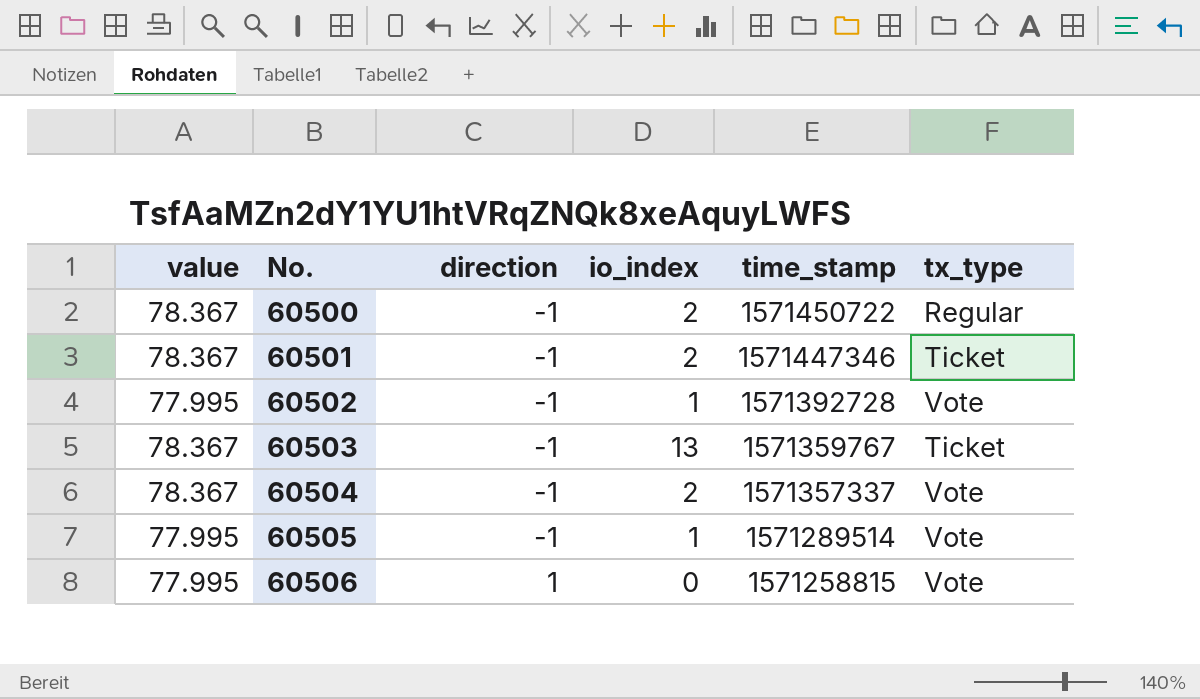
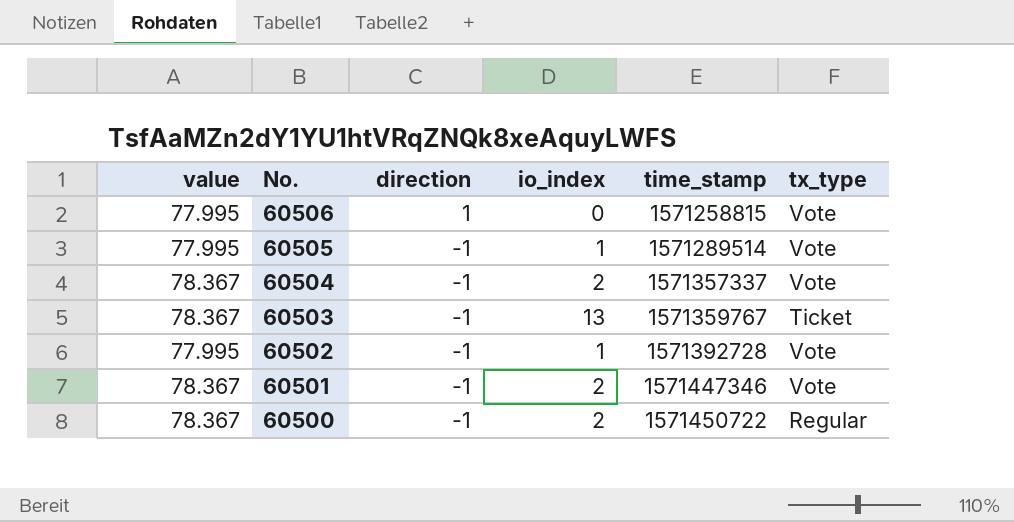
row order: No. ascending -> No. descending
60501 | tx_type: Ticket -> Vote

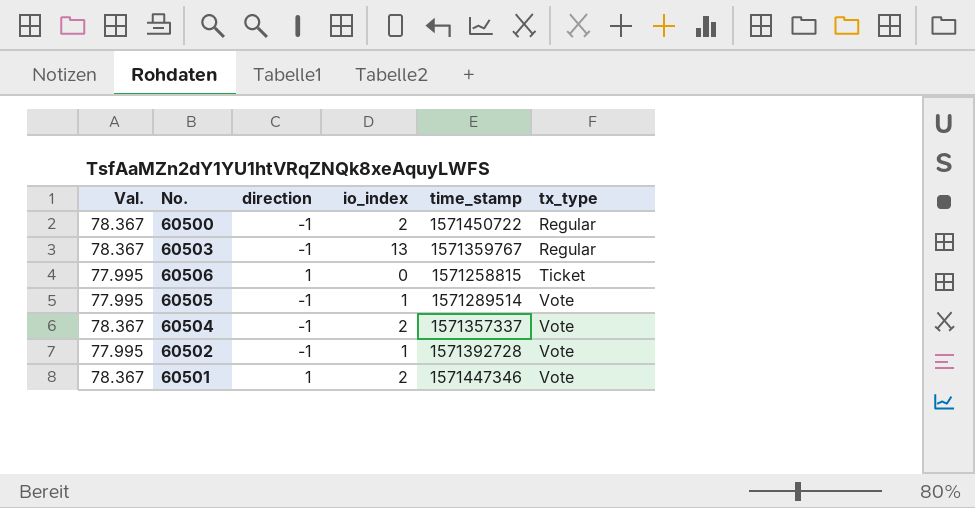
row order: No. descending -> tx_type ascending
column name: value -> Val.
60503 | tx_type: Ticket -> Regular
60506 | tx_type: Vote -> Ticket
60501 | direction: -1 -> 1

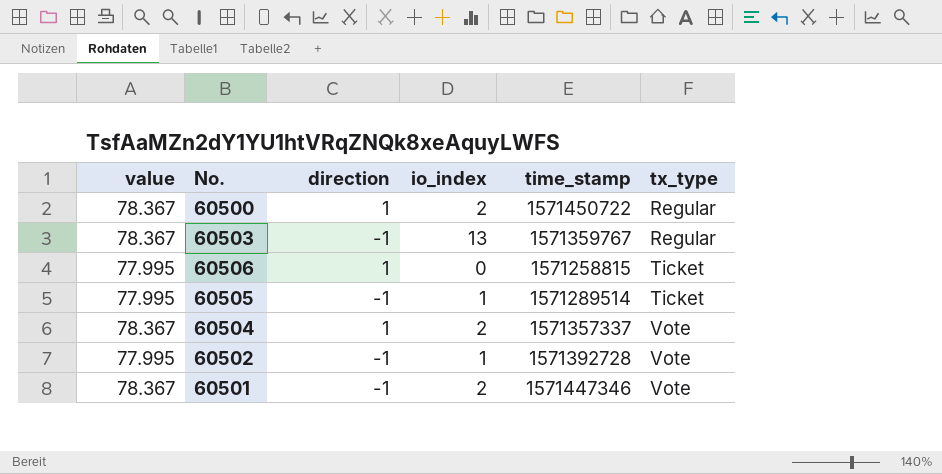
column name: Val. -> value
60500 | direction: -1 -> 1
60505 | tx_type: Vote -> Ticket
60504 | direction: -1 -> 1
60501 | direction: 1 -> -1

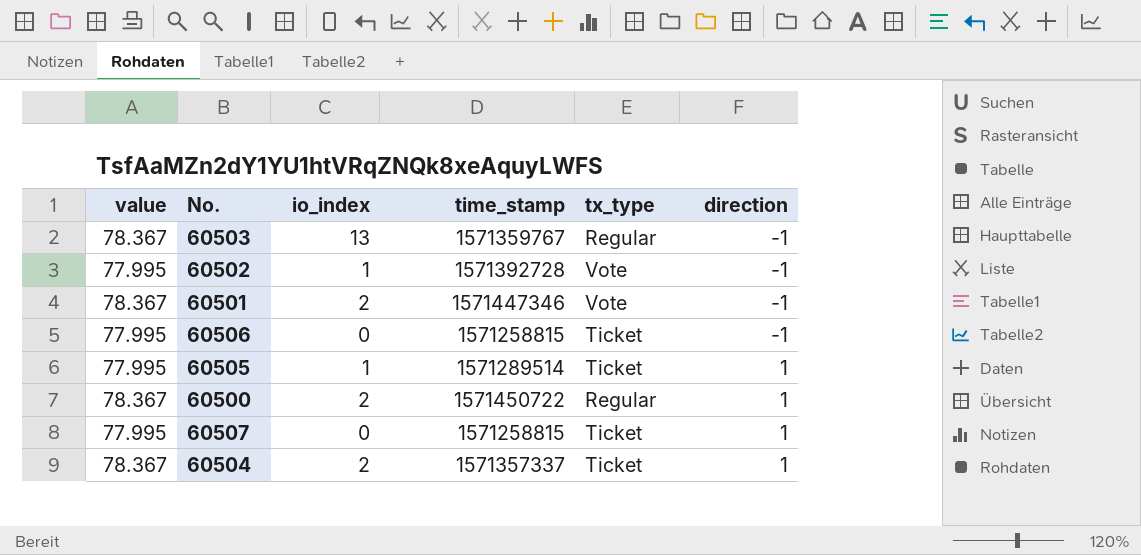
row order: tx_type ascending -> direction ascending
column direction | position: 3 -> 6
60506 | direction: 1 -> -1
60505 | direction: -1 -> 1
row 60507: none -> 77.995 | 0 | 1571258815 | Ticket | 1
60504 | tx_type: Vote -> Ticket

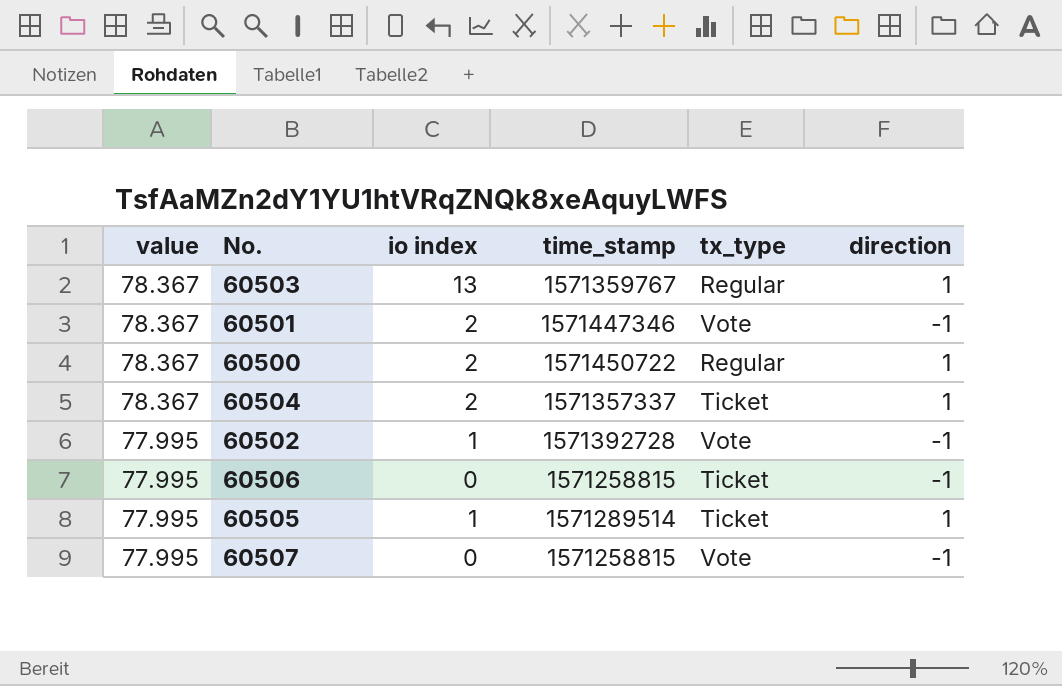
row order: direction ascending -> value descending
column name: io_index -> io index
60503 | direction: -1 -> 1
60507 | tx_type: Ticket -> Vote
60507 | direction: 1 -> -1

